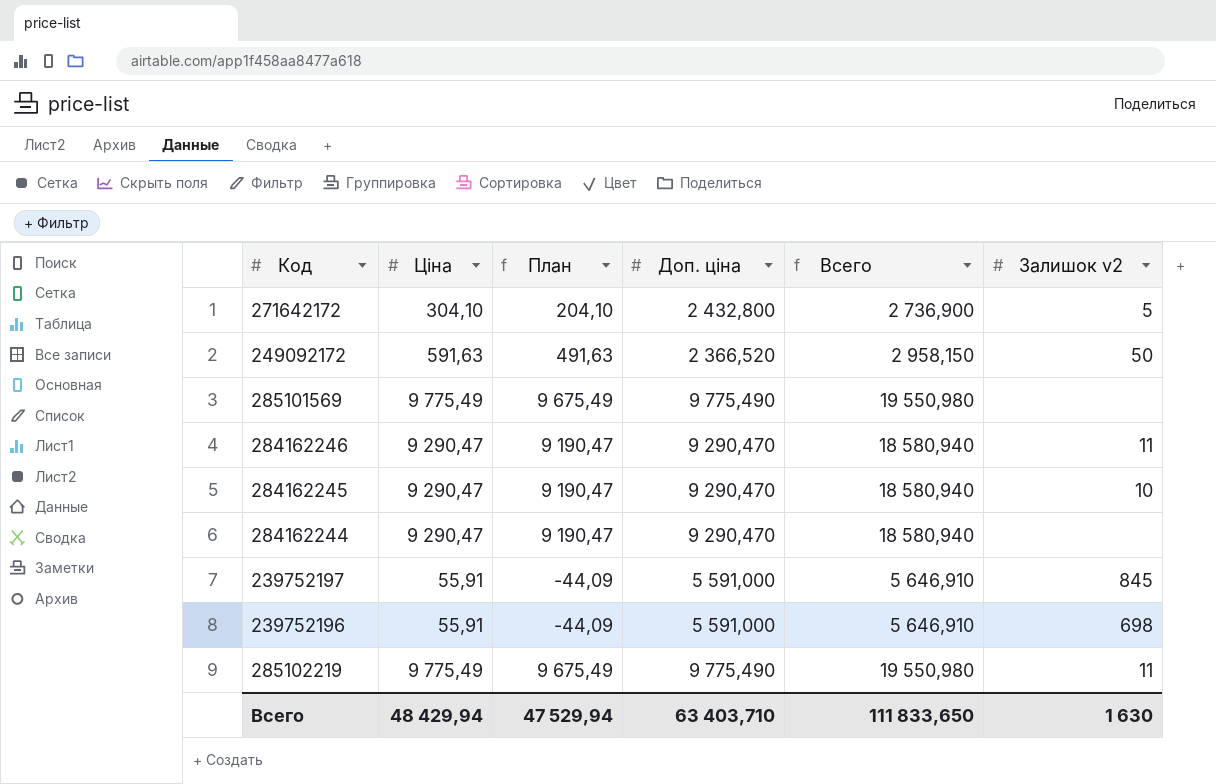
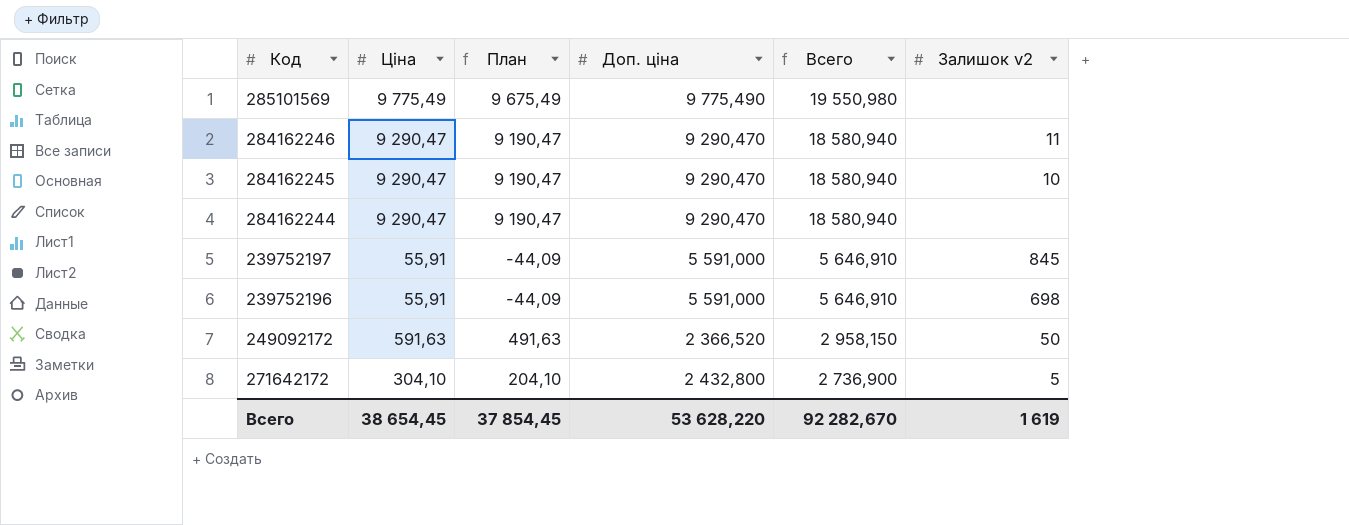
row order: none -> Всего descending
row 285102219: 9 775,49 | 9 675,49 | 9 775,490 | 19 550,980 | 11 -> none
Всего | Ціна: 48 429,94 -> 38 654,45
Всего | План: 47 529,94 -> 37 854,45
Всего | Доп. ціна: 63 403,710 -> 53 628,220
Всего | Всего: 111 833,650 -> 92 282,670
Всего | Залишок v2: 1 630 -> 1 619

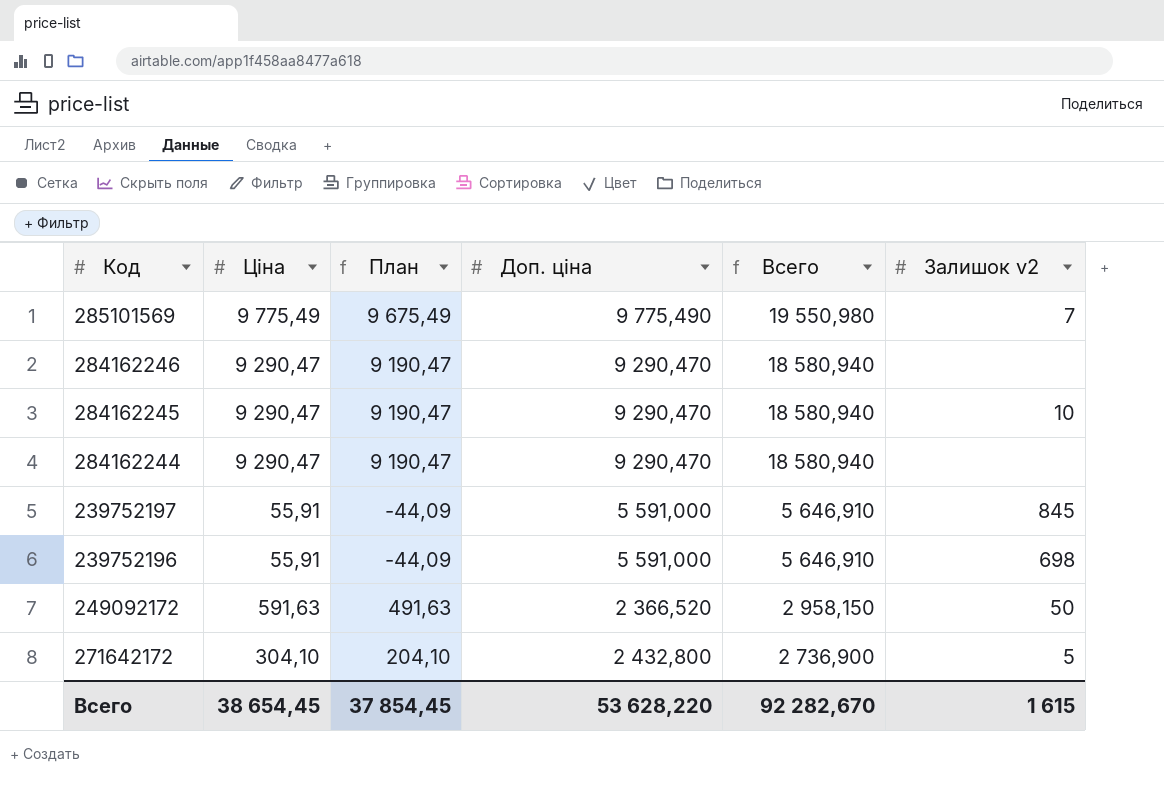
285101569 | Залишок v2: none -> 7
284162246 | Залишок v2: 11 -> none
Всего | Залишок v2: 1 619 -> 1 615

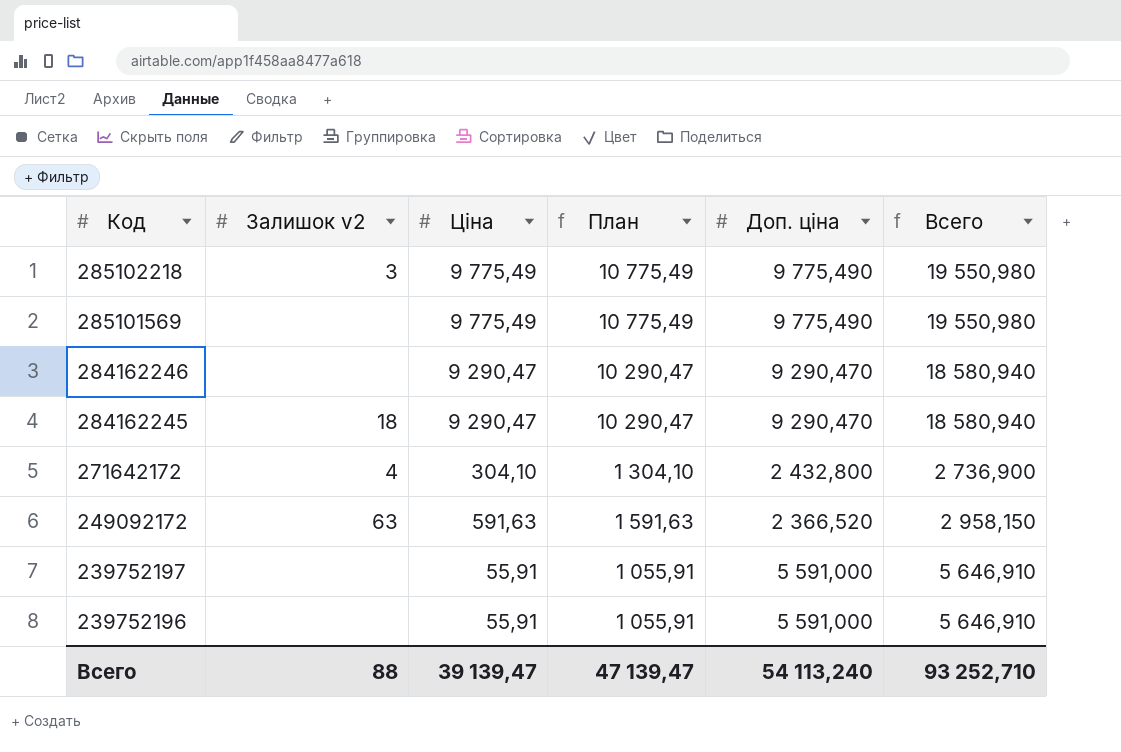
row order: Всего descending -> Код descending
column Залишок v2 | position: 6 -> 2
column План | formula: [Ціна] - 100 -> [Ціна] + 1000
row 284162244: 9 290,47 | 9 190,47 | 9 290,470 | 18 580,940 | none -> none
row 285102218: none -> 3 | 9 775,49 | 10 775,49 | 9 775,490 | 19 550,980
285101569 | Залишок v2: 7 -> none
284162245 | Залишок v2: 10 -> 18
271642172 | Залишок v2: 5 -> 4
249092172 | Залишок v2: 50 -> 63
239752197 | Залишок v2: 845 -> none
239752196 | Залишок v2: 698 -> none
Всего | Залишок v2: 1 615 -> 88
Всего | Ціна: 38 654,45 -> 39 139,47
Всего | План: 37 854,45 -> 47 139,47
Всего | Доп. ціна: 53 628,220 -> 54 113,240
Всего | Всего: 92 282,670 -> 93 252,710

